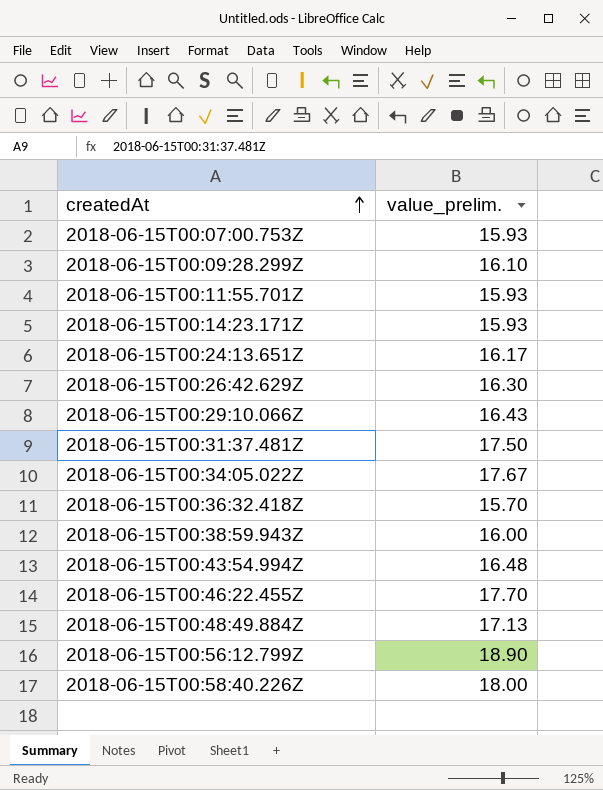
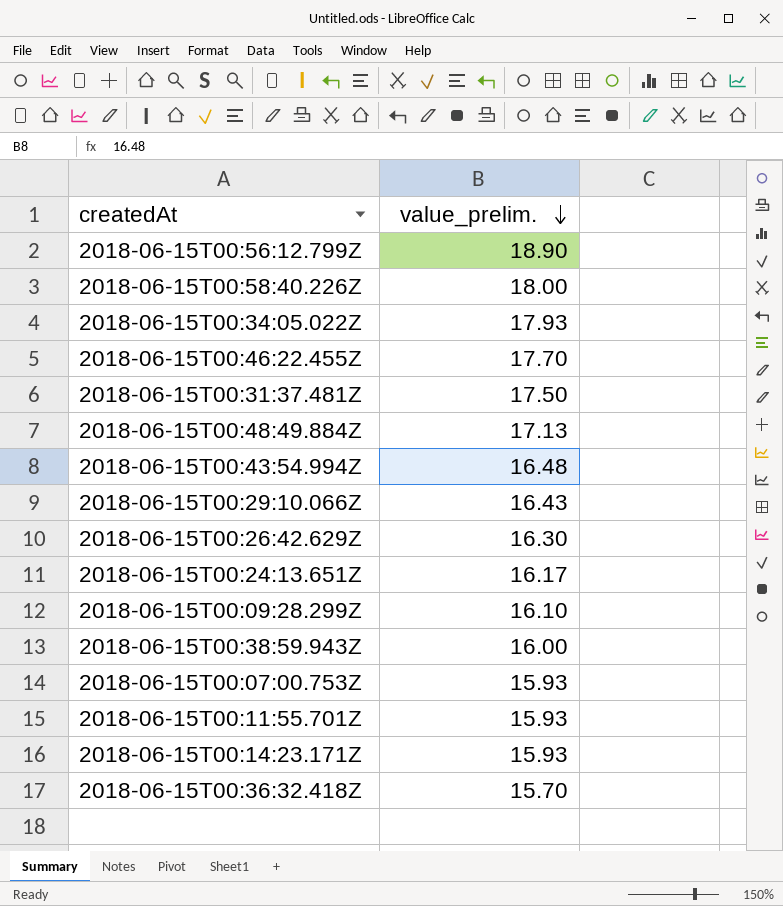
row order: createdAt ascending -> value_prelim. descending
2018-06-15T00:34:05.022Z | value_prelim.: 17.67 -> 17.93

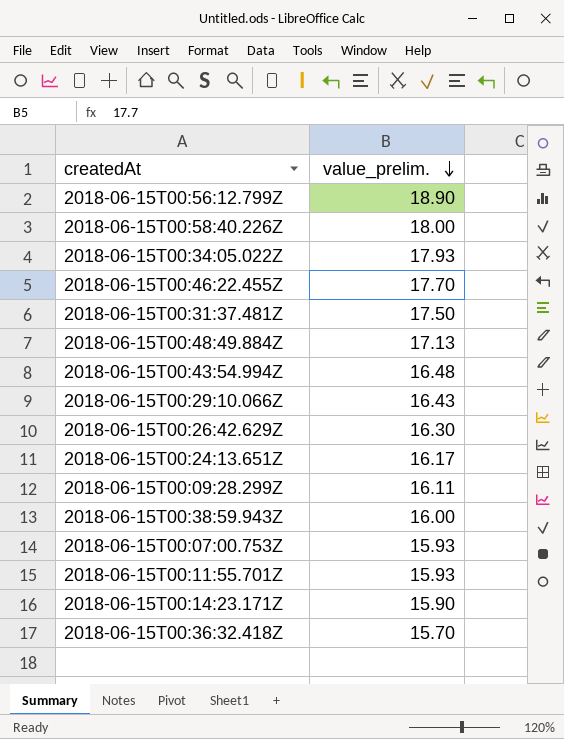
2018-06-15T00:09:28.299Z | value_prelim.: 16.10 -> 16.11
2018-06-15T00:14:23.171Z | value_prelim.: 15.93 -> 15.90

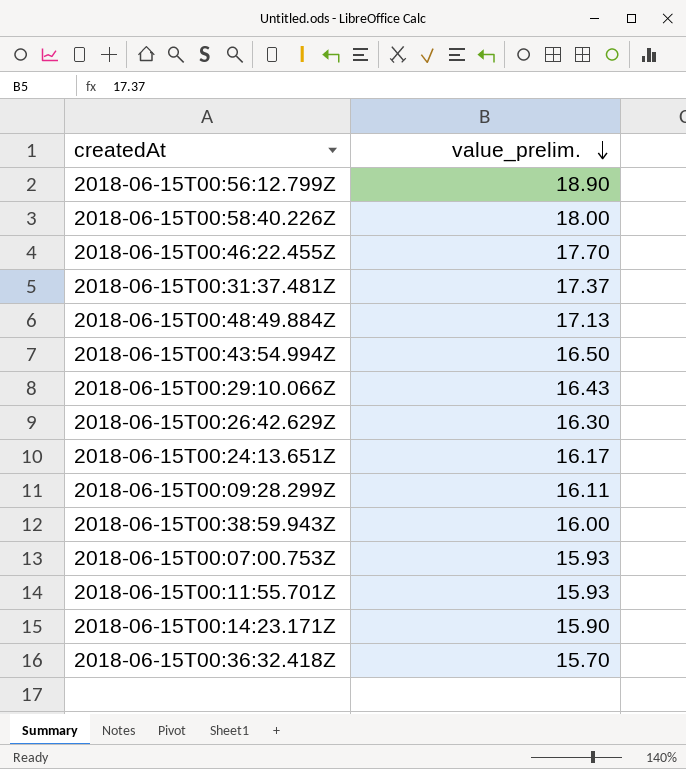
row 2018-06-15T00:34:05.022Z: 17.93 -> none
2018-06-15T00:31:37.481Z | value_prelim.: 17.50 -> 17.37
2018-06-15T00:43:54.994Z | value_prelim.: 16.48 -> 16.50

